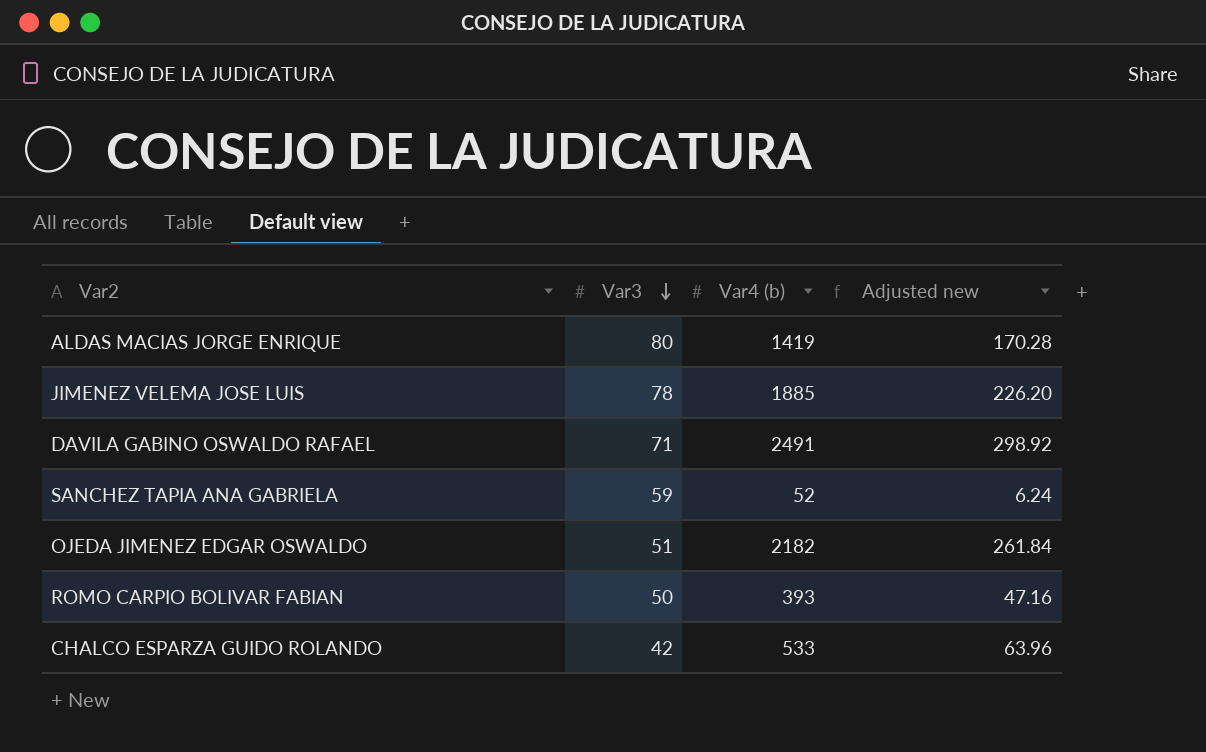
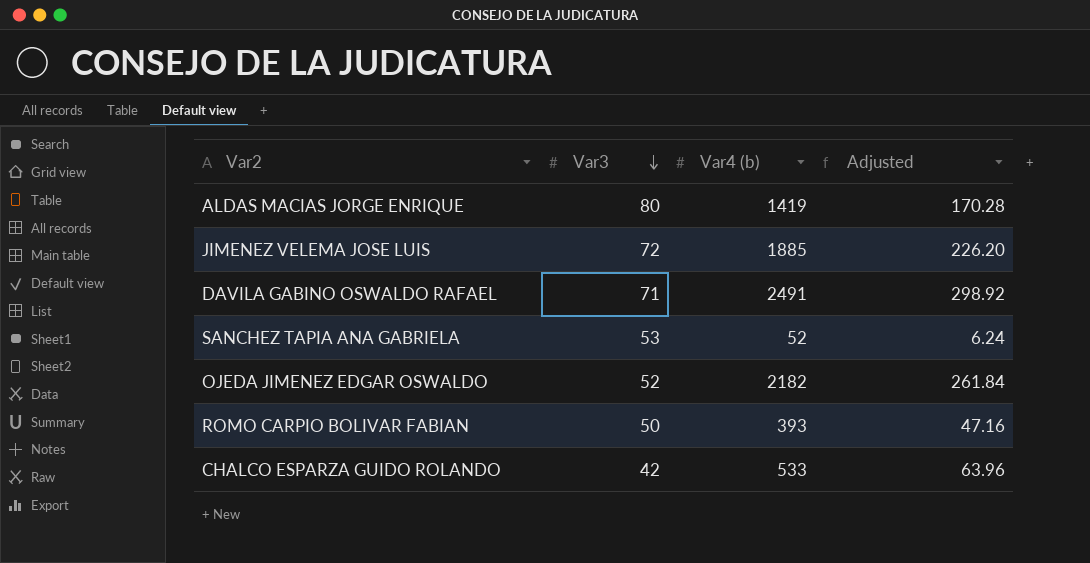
column name: Adjusted new -> Adjusted
JIMENEZ VELEMA JOSE LUIS | Var3: 78 -> 72
SANCHEZ TAPIA ANA GABRIELA | Var3: 59 -> 53
OJEDA JIMENEZ EDGAR OSWALDO | Var3: 51 -> 52

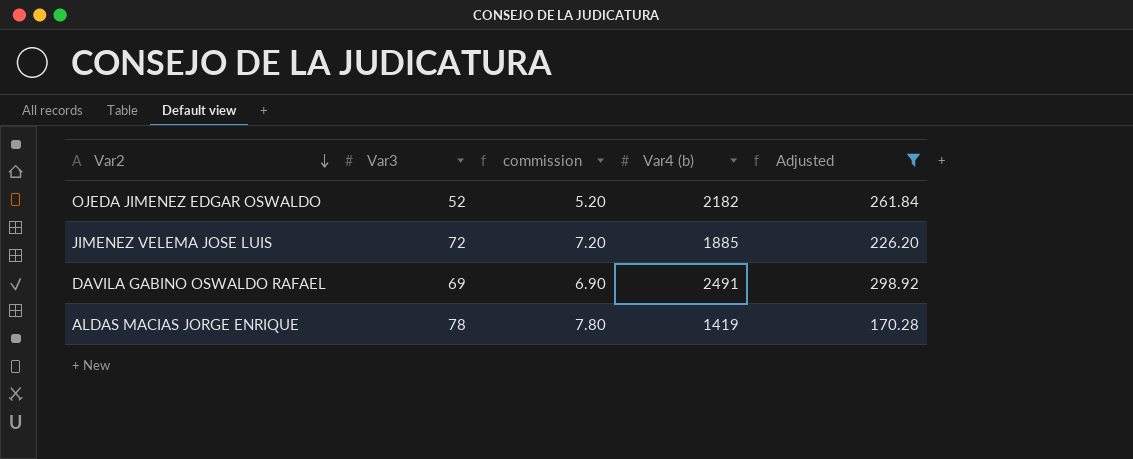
filter: none -> Adjusted >= 170.28
row order: Var3 descending -> Var2 descending
column commission | formula: none -> [Var3] * 0.1
DAVILA GABINO OSWALDO RAFAEL | Var3: 71 -> 69
ALDAS MACIAS JORGE ENRIQUE | Var3: 80 -> 78

